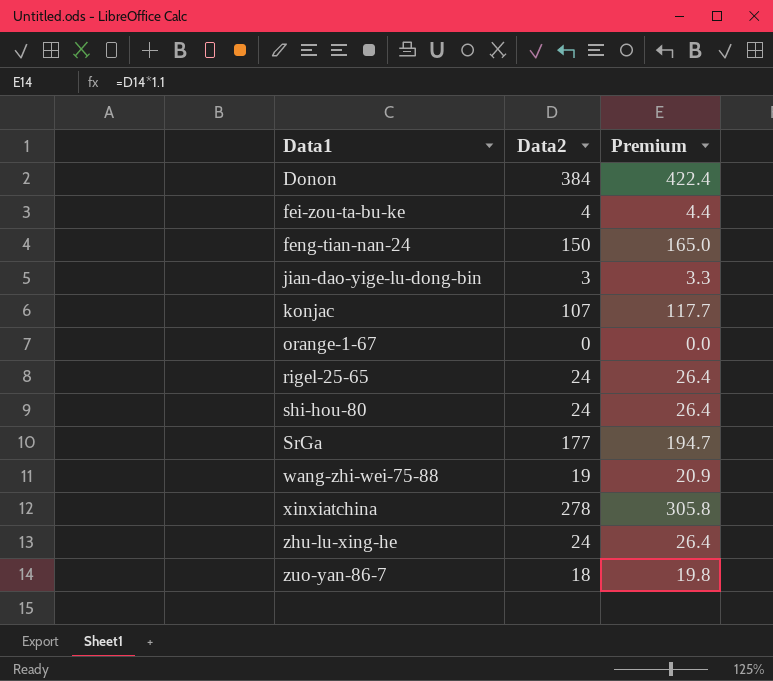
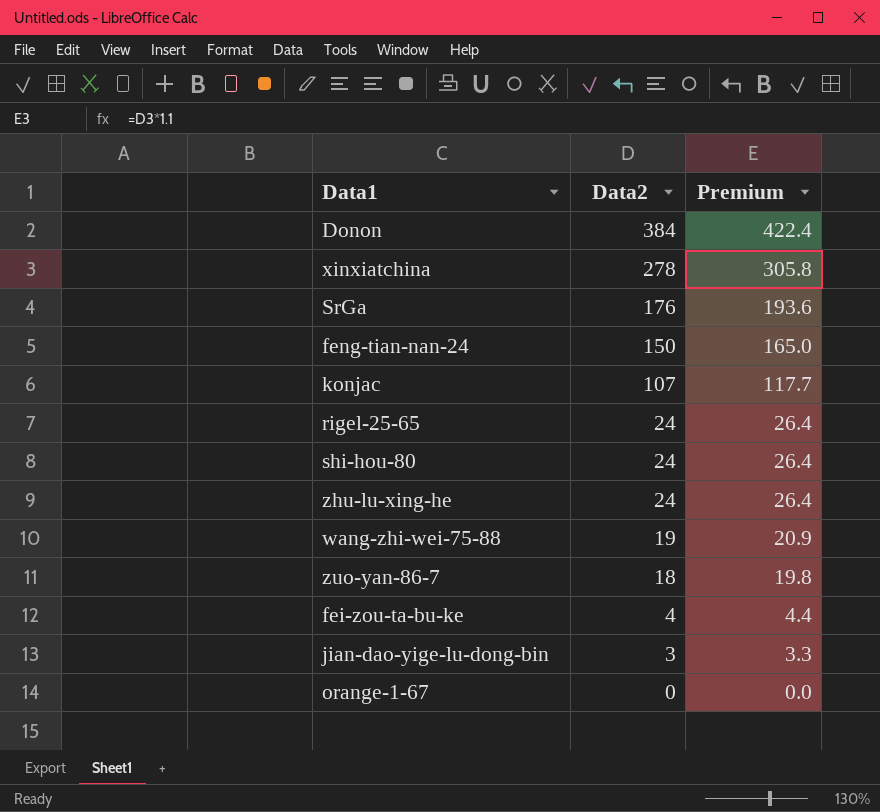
row order: Data1 ascending -> Data2 descending
SrGa | Data2: 177 -> 176
SrGa | Premium: 194.7 -> 193.6

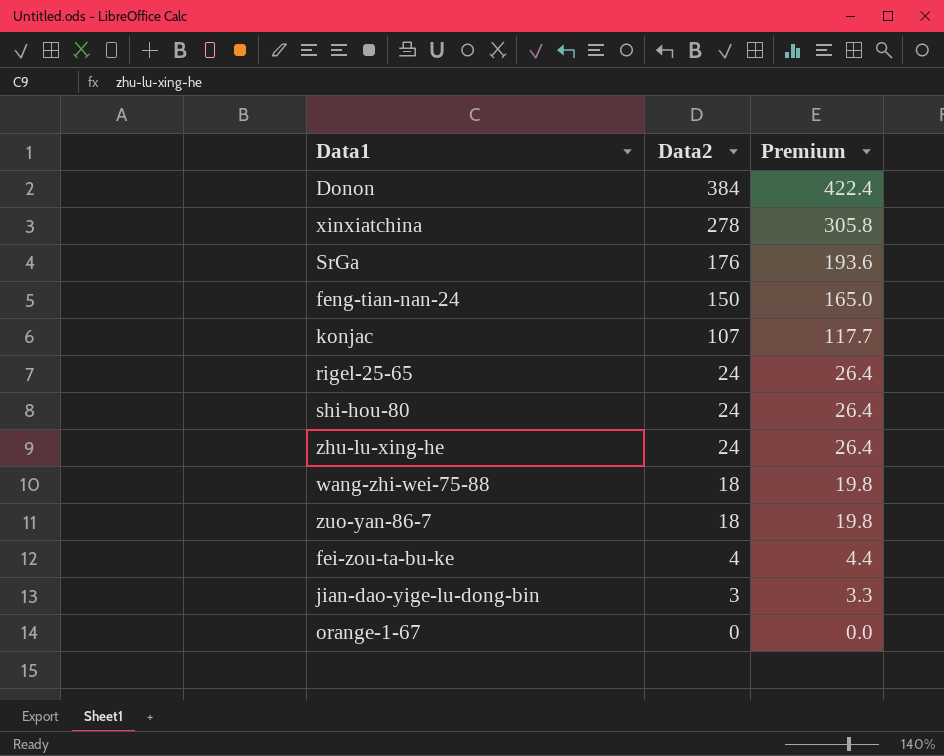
wang-zhi-wei-75-88 | Data2: 19 -> 18
wang-zhi-wei-75-88 | Premium: 20.9 -> 19.8

